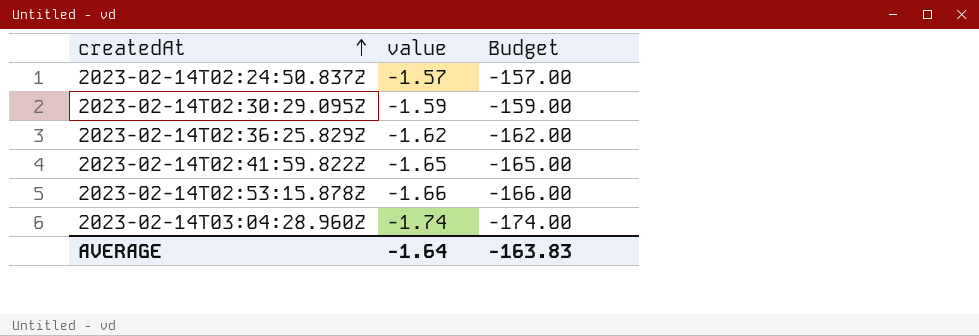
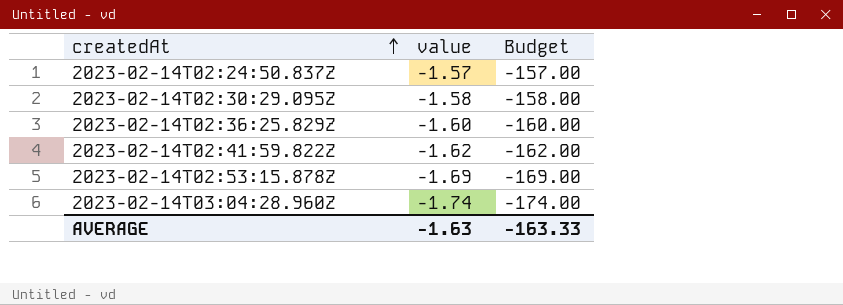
2023-02-14T02:30:29.095Z | value: -1.59 -> -1.58
2023-02-14T02:30:29.095Z | Budget: -159.00 -> -158.00
2023-02-14T02:36:25.829Z | value: -1.62 -> -1.60
2023-02-14T02:36:25.829Z | Budget: -162.00 -> -160.00
2023-02-14T02:41:59.822Z | value: -1.65 -> -1.62
2023-02-14T02:41:59.822Z | Budget: -165.00 -> -162.00
2023-02-14T02:53:15.878Z | value: -1.66 -> -1.69
2023-02-14T02:53:15.878Z | Budget: -166.00 -> -169.00
AVERAGE | value: -1.64 -> -1.63
AVERAGE | Budget: -163.83 -> -163.33

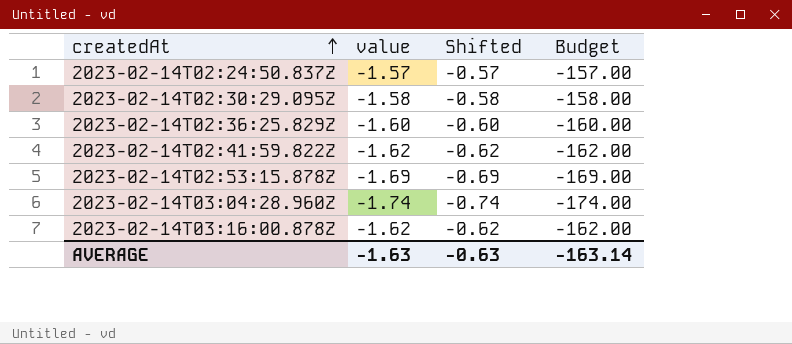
column Shifted | formula: none -> [value] + 1
row 2023-02-14T03:16:00.878Z: none -> -1.62 | -0.62 | -162.00
AVERAGE | Budget: -163.33 -> -163.14

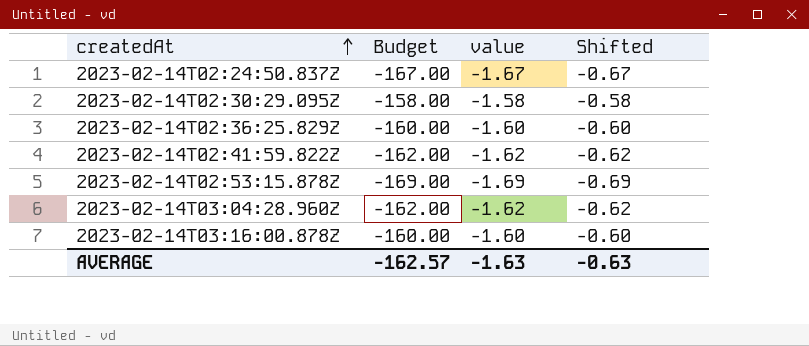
column Budget | position: 4 -> 2
2023-02-14T02:24:50.837Z | Budget: -157.00 -> -167.00
2023-02-14T02:24:50.837Z | value: -1.57 -> -1.67
2023-02-14T02:24:50.837Z | Shifted: -0.57 -> -0.67
2023-02-14T03:04:28.960Z | Budget: -174.00 -> -162.00
2023-02-14T03:04:28.960Z | value: -1.74 -> -1.62
2023-02-14T03:04:28.960Z | Shifted: -0.74 -> -0.62
2023-02-14T03:16:00.878Z | Budget: -162.00 -> -160.00
2023-02-14T03:16:00.878Z | value: -1.62 -> -1.60
2023-02-14T03:16:00.878Z | Shifted: -0.62 -> -0.60
AVERAGE | Budget: -163.14 -> -162.57

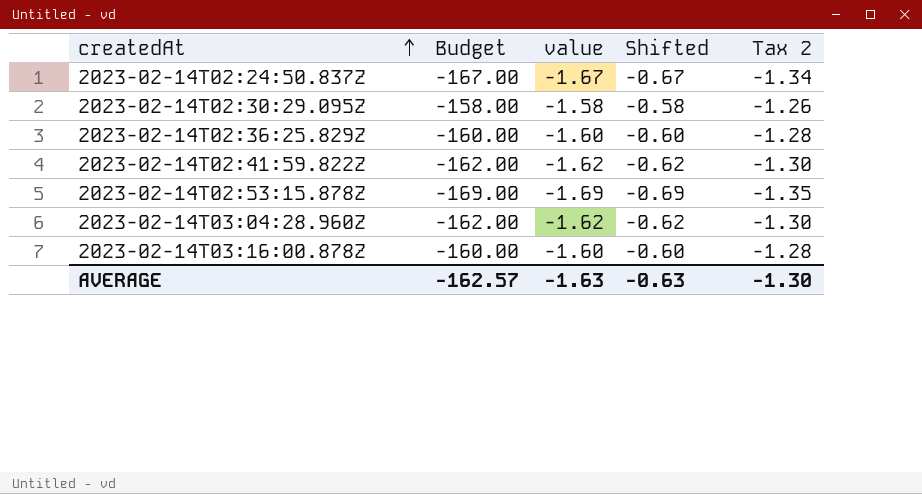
column Tax 2 | formula: none -> [value] * 0.8

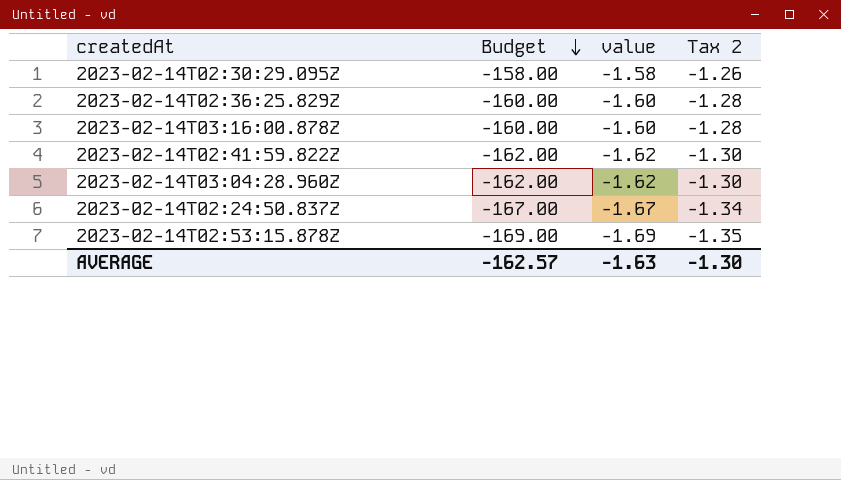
row order: createdAt ascending -> Budget descending
column Shifted | formula: [value] + 1 -> none

